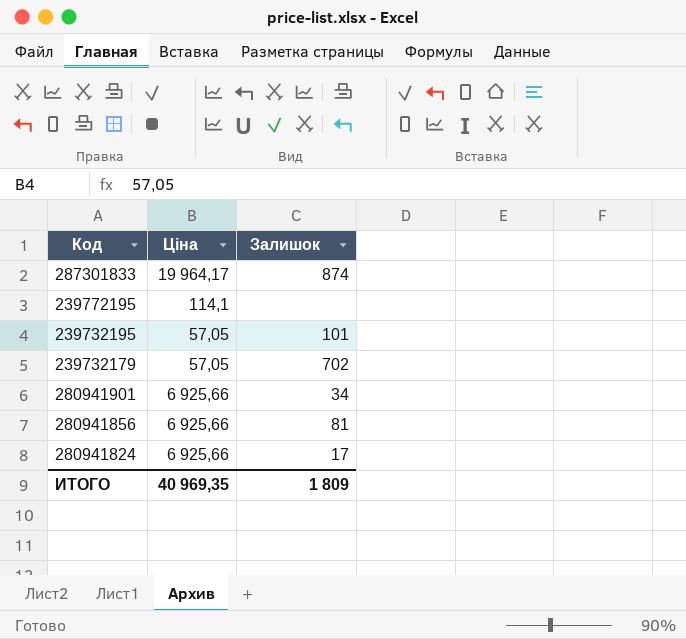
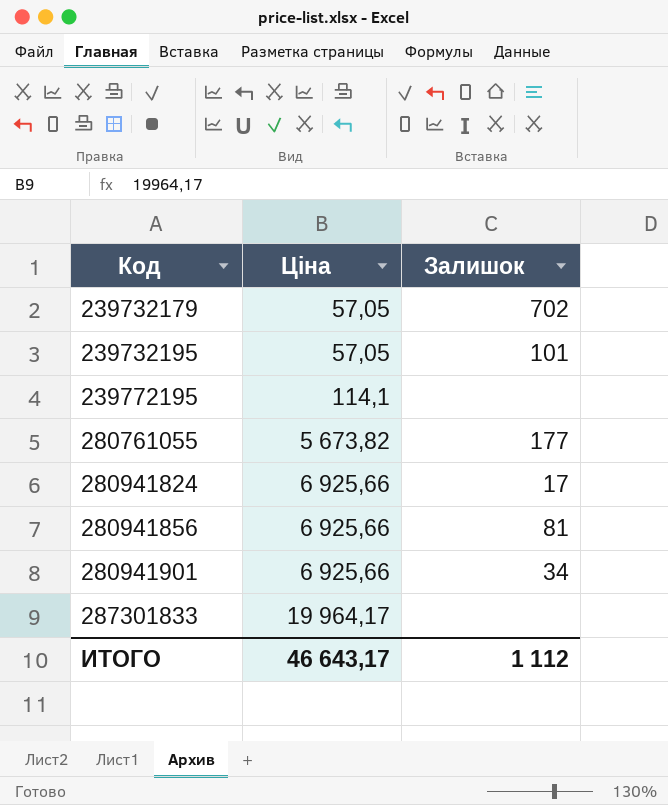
row order: none -> Код ascending
row 280761055: none -> 5 673,82 | 177
287301833 | Залишок: 874 -> none
ИТОГО | Ціна: 40 969,35 -> 46 643,17
ИТОГО | Залишок: 1 809 -> 1 112

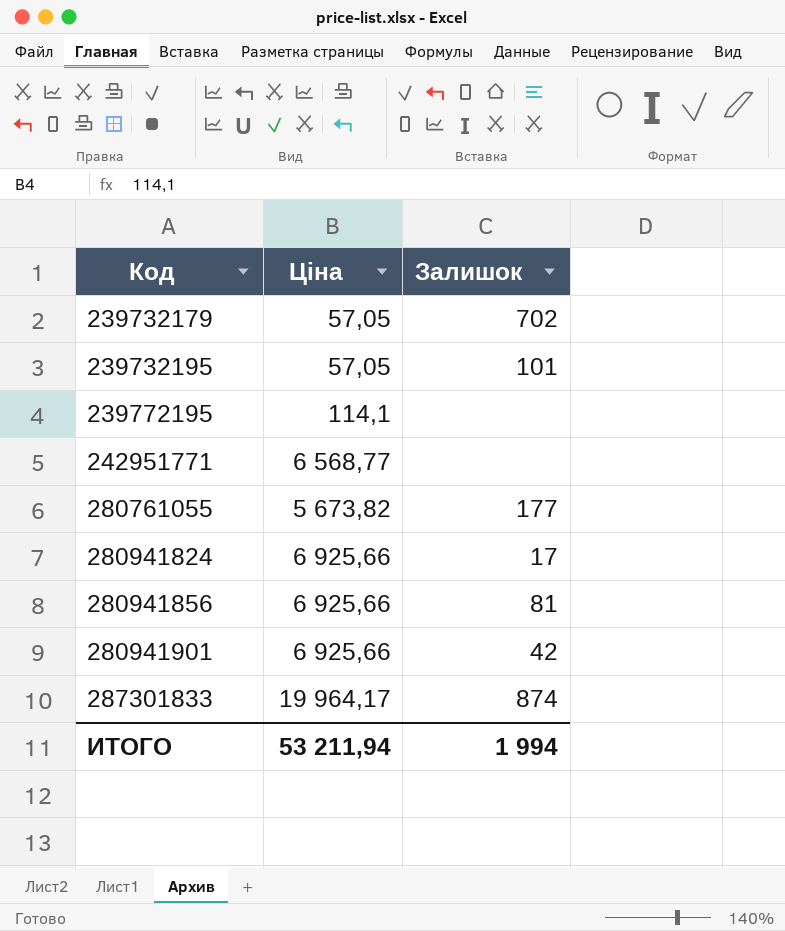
row 242951771: none -> 6 568,77 | none
280941901 | Залишок: 34 -> 42
287301833 | Залишок: none -> 874
ИТОГО | Ціна: 46 643,17 -> 53 211,94
ИТОГО | Залишок: 1 112 -> 1 994

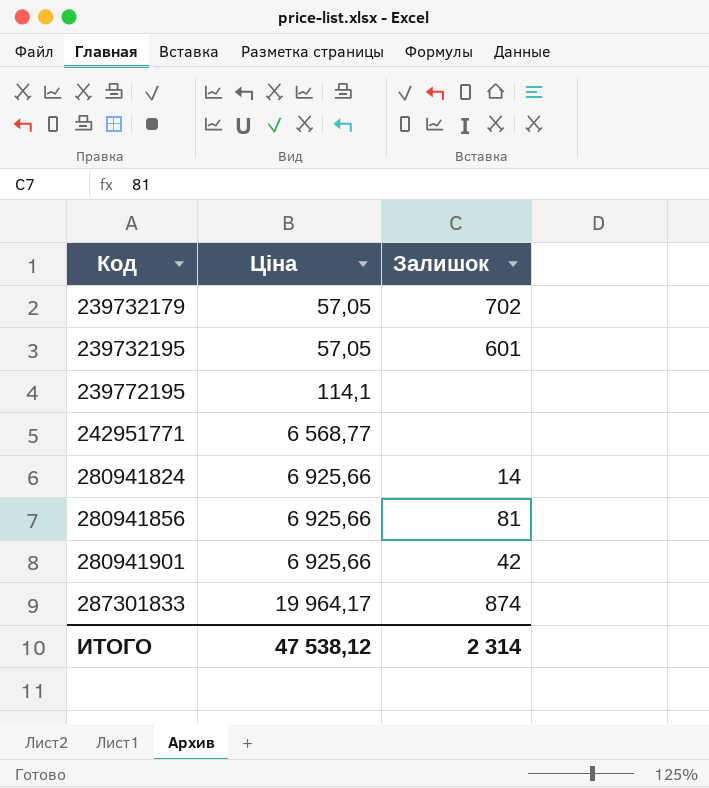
row 280761055: 5 673,82 | 177 -> none
239732195 | Залишок: 101 -> 601
280941824 | Залишок: 17 -> 14
ИТОГО | Ціна: 53 211,94 -> 47 538,12
ИТОГО | Залишок: 1 994 -> 2 314

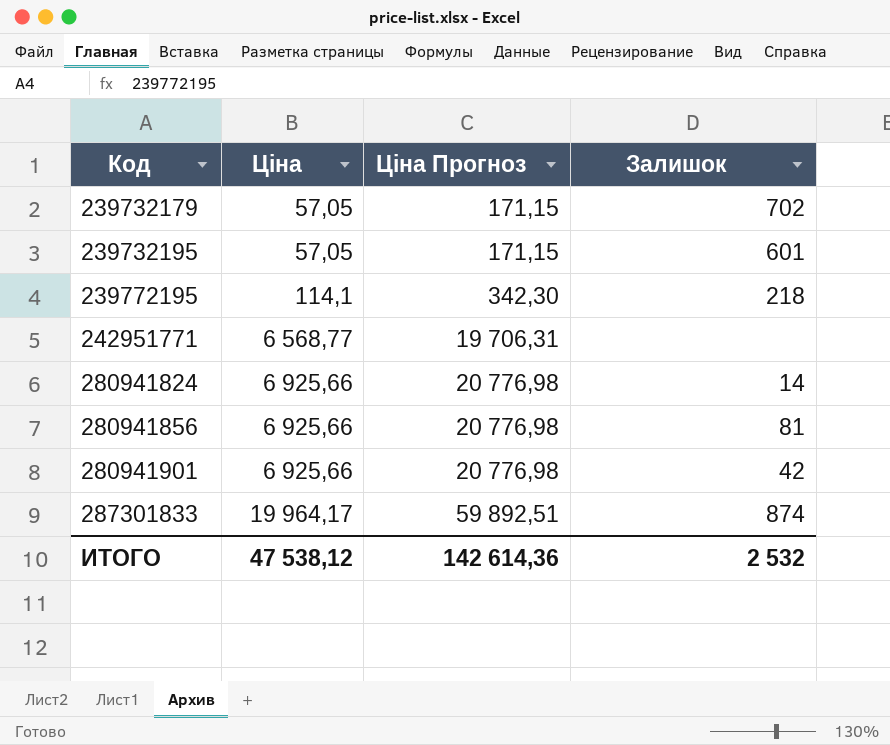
column Ціна Прогноз | formula: none -> [Ціна] * 3
239772195 | Залишок: none -> 218
ИТОГО | Залишок: 2 314 -> 2 532

